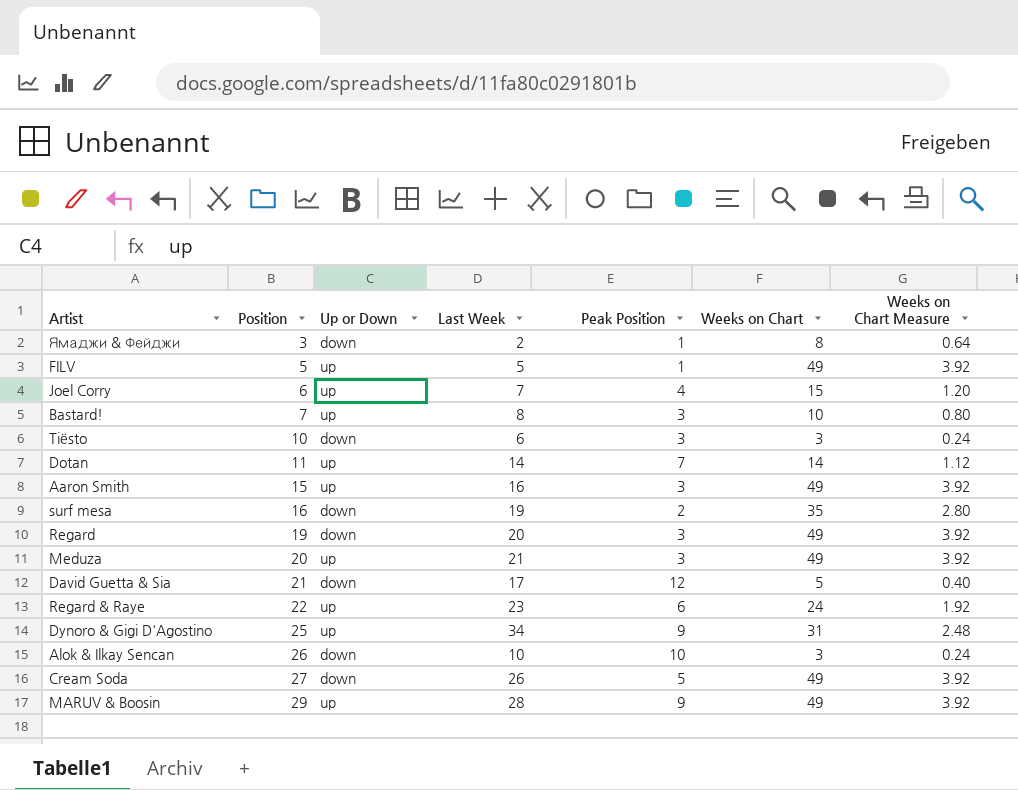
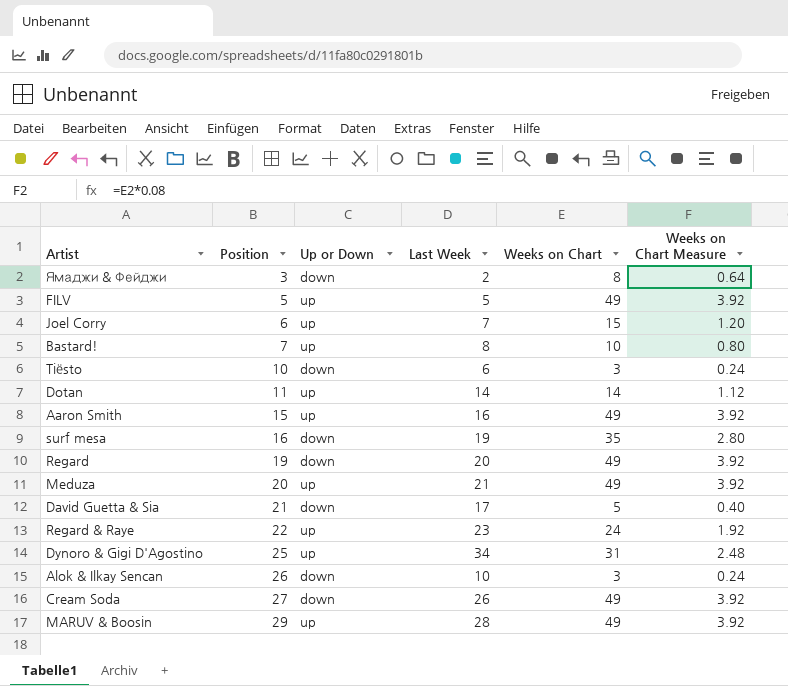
column Peak Position | position: 5 -> none

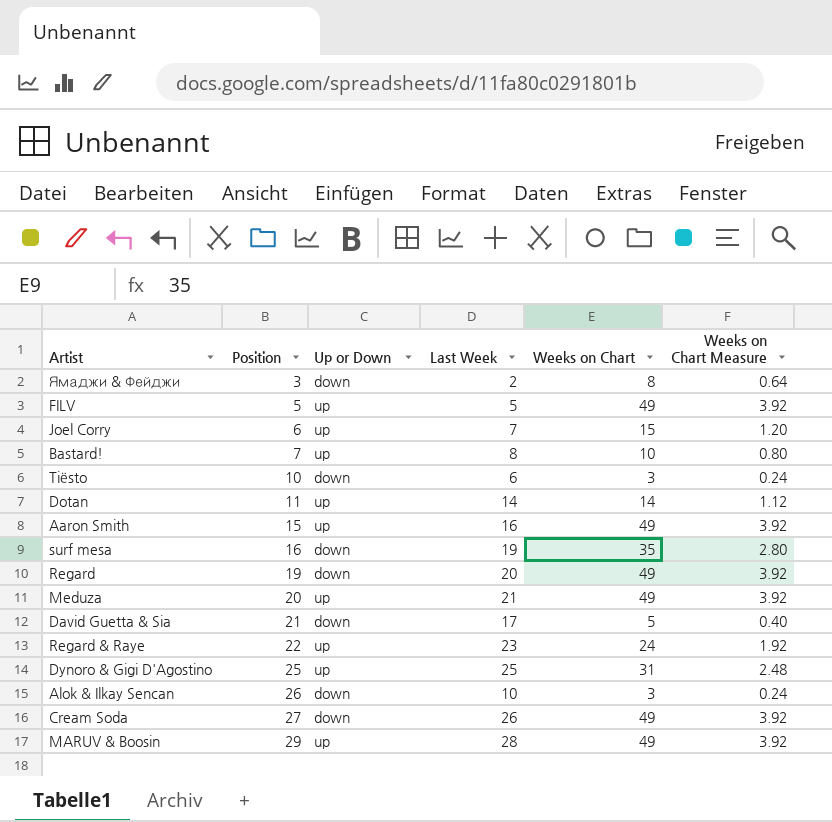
Dynoro & Gigi D'Agostino | Last Week: 34 -> 25

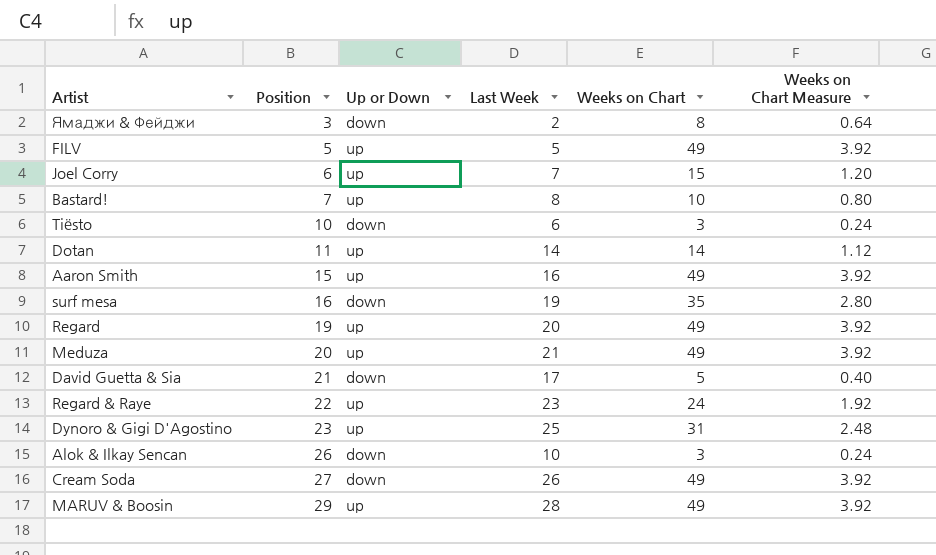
Regard | Up or Down: down -> up
Dynoro & Gigi D'Agostino | Position: 25 -> 23

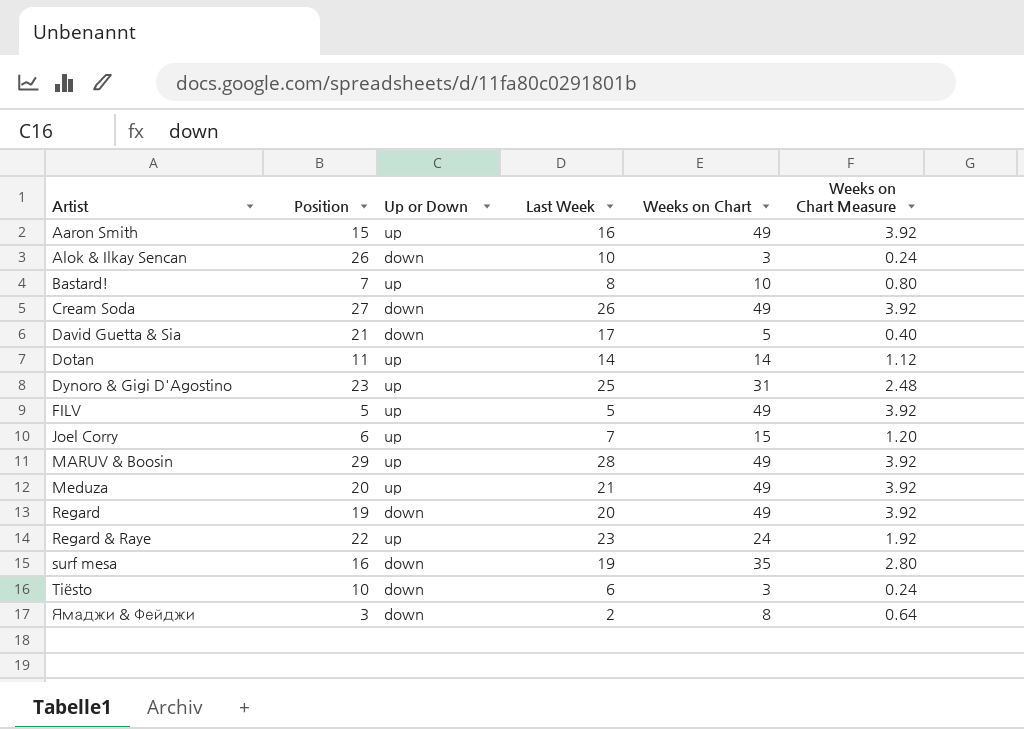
row order: Position ascending -> Artist ascending
Regard | Up or Down: up -> down

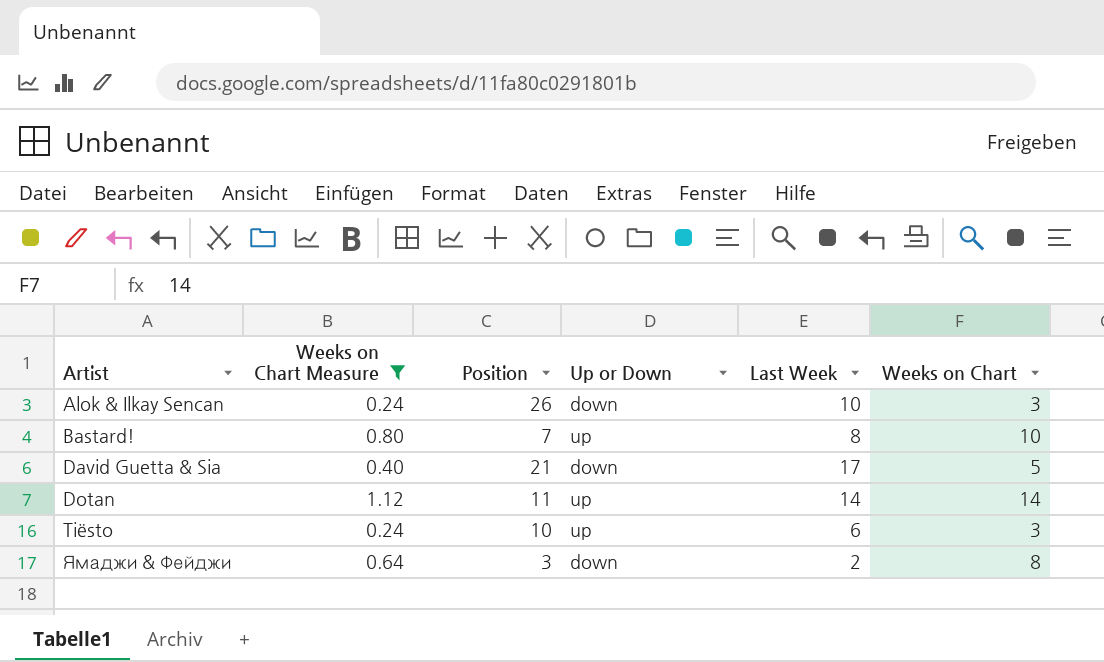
filter: none -> Weeks on Chart Measure <= 1.12
column Weeks on Chart Measure | position: 6 -> 2
Tiësto | Up or Down: down -> up

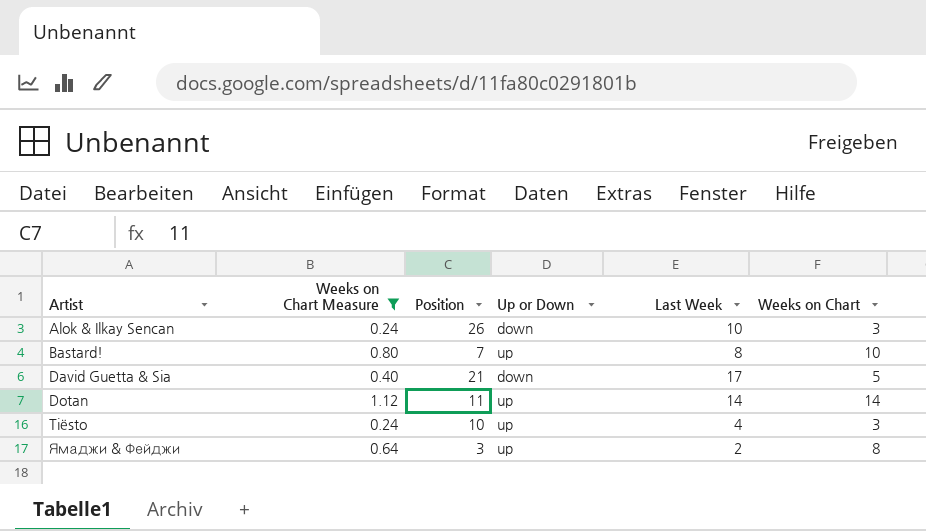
Tiësto | Last Week: 6 -> 4
Ямаджи & Фейджи | Up or Down: down -> up

